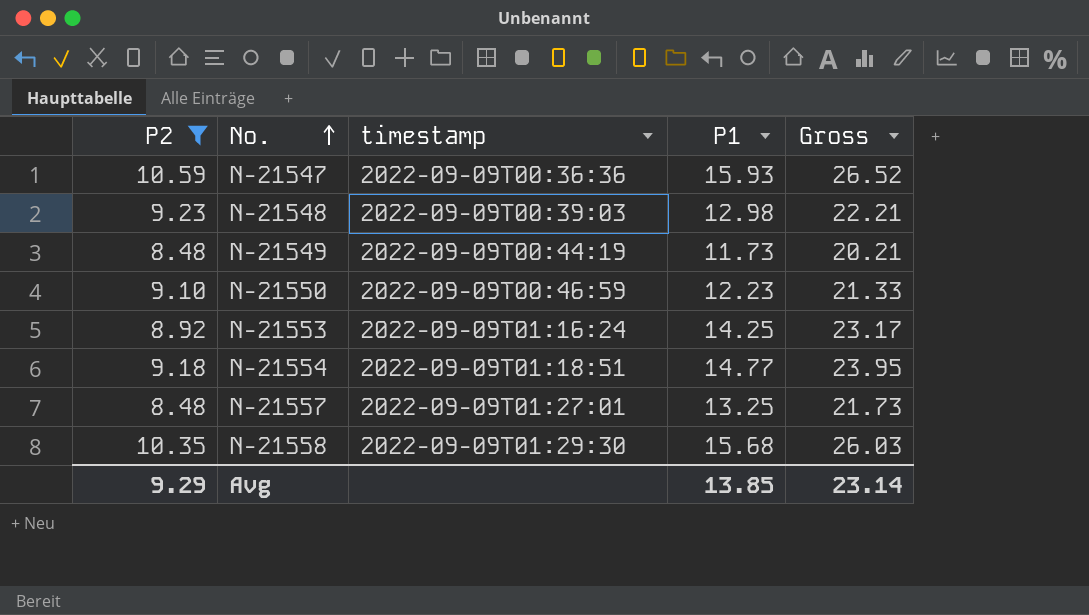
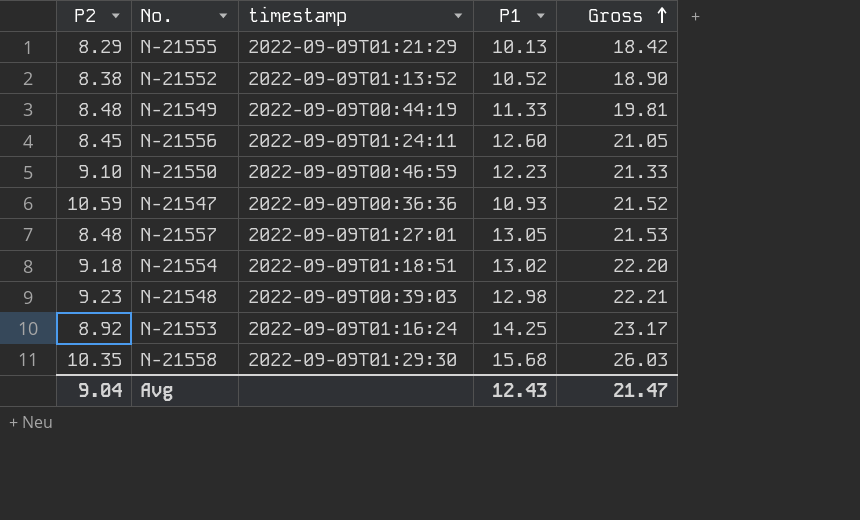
filter: P2 >= 8.48 -> none
row order: No. ascending -> Gross ascending
N-21549 | P1: 11.73 -> 11.33
N-21549 | Gross: 20.21 -> 19.81
N-21547 | P1: 15.93 -> 10.93
N-21547 | Gross: 26.52 -> 21.52
N-21557 | P1: 13.25 -> 13.05
N-21557 | Gross: 21.73 -> 21.53
N-21554 | P1: 14.77 -> 13.02
N-21554 | Gross: 23.95 -> 22.20
Avg | P2: 9.29 -> 9.04
Avg | P1: 13.85 -> 12.43
Avg | Gross: 23.14 -> 21.47

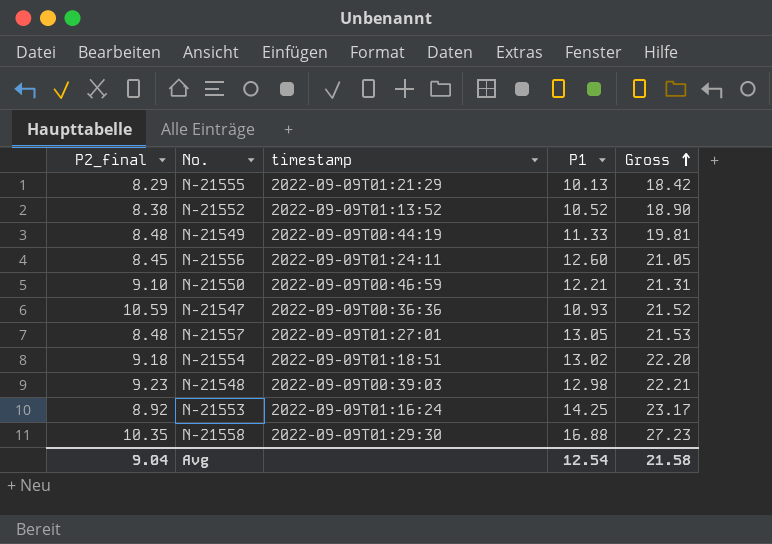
column name: P2 -> P2_final
N-21550 | P1: 12.23 -> 12.21
N-21550 | Gross: 21.33 -> 21.31
N-21558 | P1: 15.68 -> 16.88
N-21558 | Gross: 26.03 -> 27.23
Avg | P1: 12.43 -> 12.54
Avg | Gross: 21.47 -> 21.58

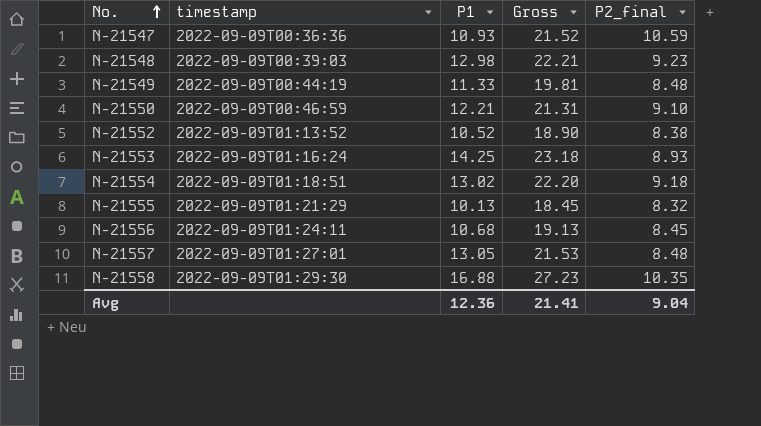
row order: Gross ascending -> No. ascending
column P2_final | position: 1 -> 5
N-21553 | Gross: 23.17 -> 23.18
N-21553 | P2_final: 8.92 -> 8.93
N-21555 | Gross: 18.42 -> 18.45
N-21555 | P2_final: 8.29 -> 8.32
N-21556 | P1: 12.60 -> 10.68
N-21556 | Gross: 21.05 -> 19.13
Avg | P1: 12.54 -> 12.36
Avg | Gross: 21.58 -> 21.41

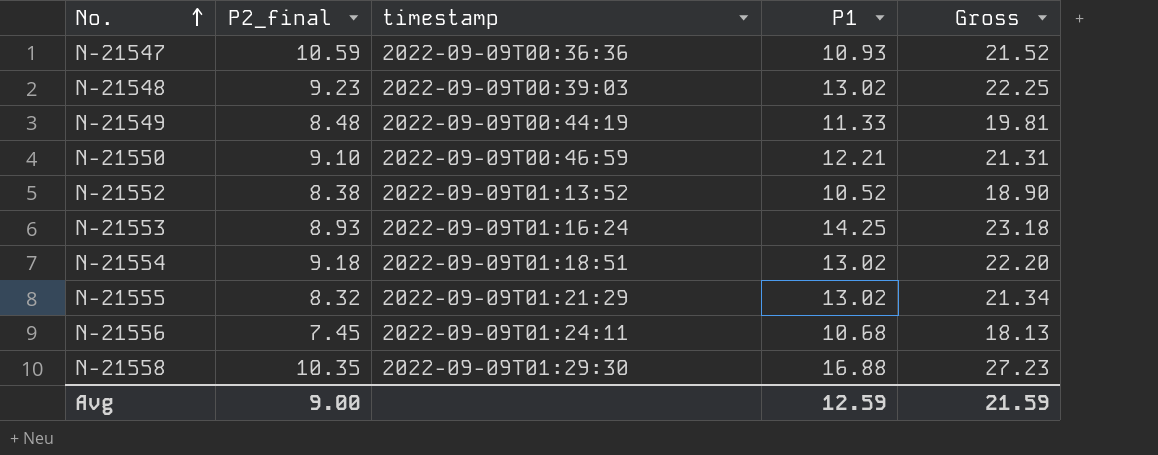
column P2_final | position: 5 -> 2
row N-21557: 2022-09-09T01:27:01 | 13.05 | 21.53 | 8.48 -> none
N-21548 | P1: 12.98 -> 13.02
N-21548 | Gross: 22.21 -> 22.25
N-21555 | P1: 10.13 -> 13.02
N-21555 | Gross: 18.45 -> 21.34
N-21556 | P2_final: 8.45 -> 7.45
N-21556 | Gross: 19.13 -> 18.13
Avg | P2_final: 9.04 -> 9.00
Avg | P1: 12.36 -> 12.59
Avg | Gross: 21.41 -> 21.59

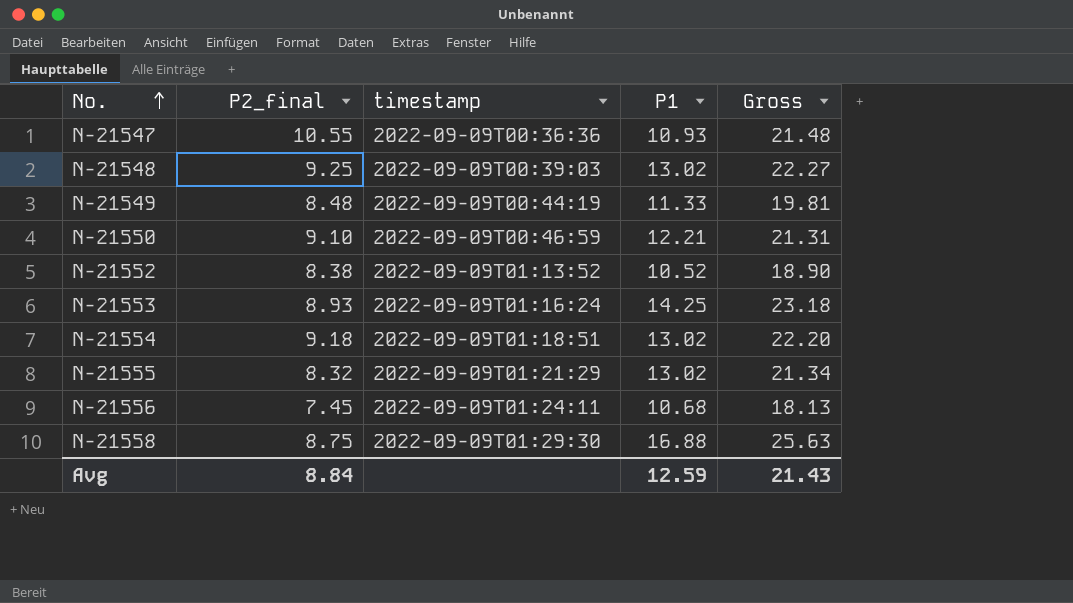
N-21547 | P2_final: 10.59 -> 10.55
N-21547 | Gross: 21.52 -> 21.48
N-21548 | P2_final: 9.23 -> 9.25
N-21548 | Gross: 22.25 -> 22.27
N-21558 | P2_final: 10.35 -> 8.75
N-21558 | Gross: 27.23 -> 25.63
Avg | P2_final: 9.00 -> 8.84
Avg | Gross: 21.59 -> 21.43

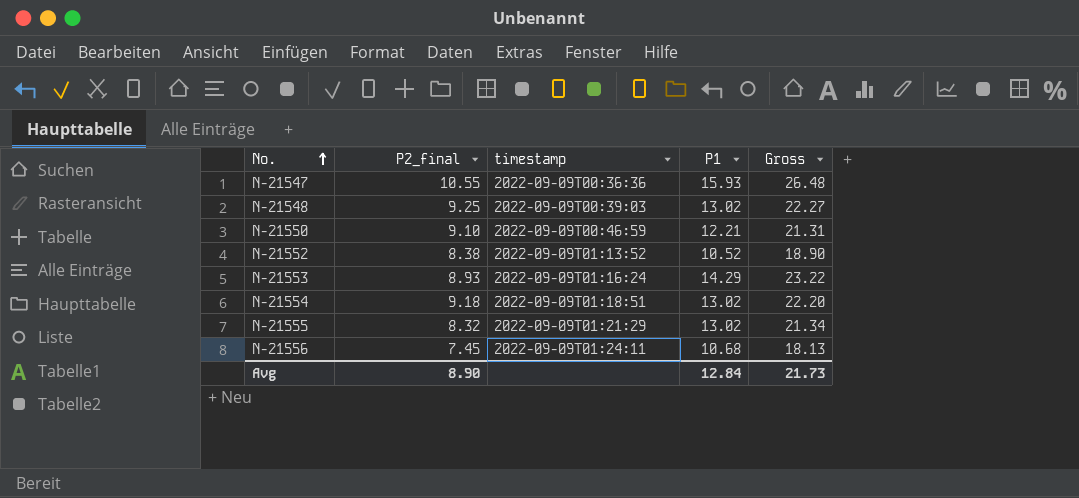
row N-21549: 8.48 | 2022-09-09T00:44:19 | 11.33 | 19.81 -> none
row N-21558: 8.75 | 2022-09-09T01:29:30 | 16.88 | 25.63 -> none
N-21547 | P1: 10.93 -> 15.93
N-21547 | Gross: 21.48 -> 26.48
N-21553 | P1: 14.25 -> 14.29
N-21553 | Gross: 23.18 -> 23.22
Avg | P2_final: 8.84 -> 8.90
Avg | P1: 12.59 -> 12.84
Avg | Gross: 21.43 -> 21.73

